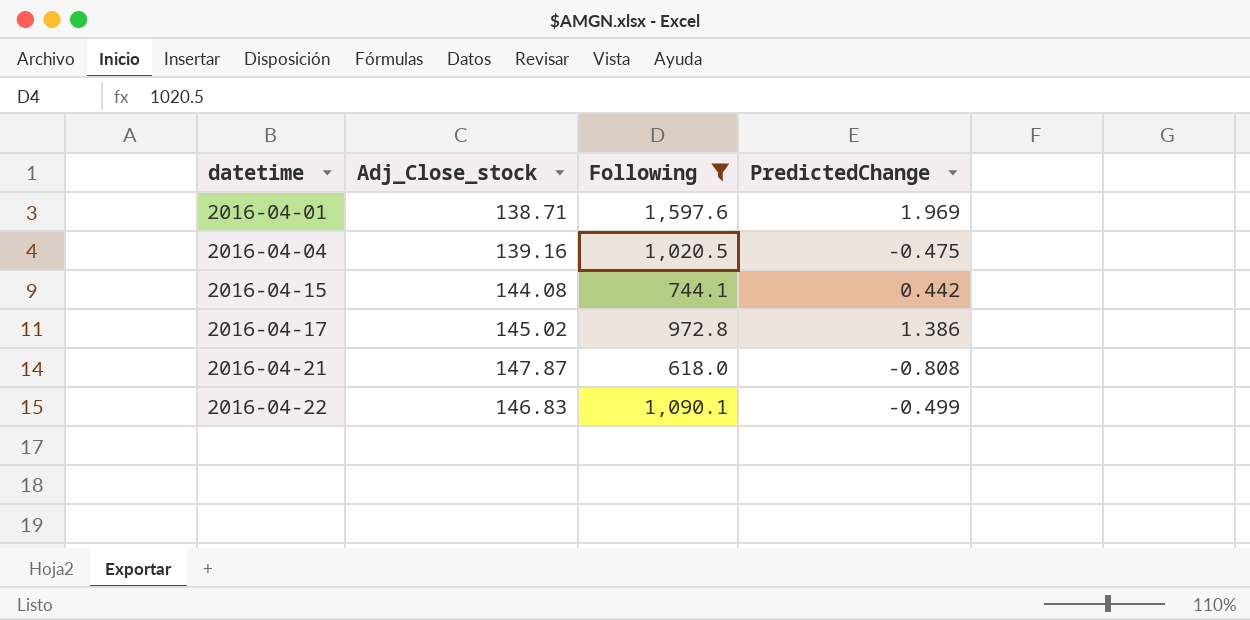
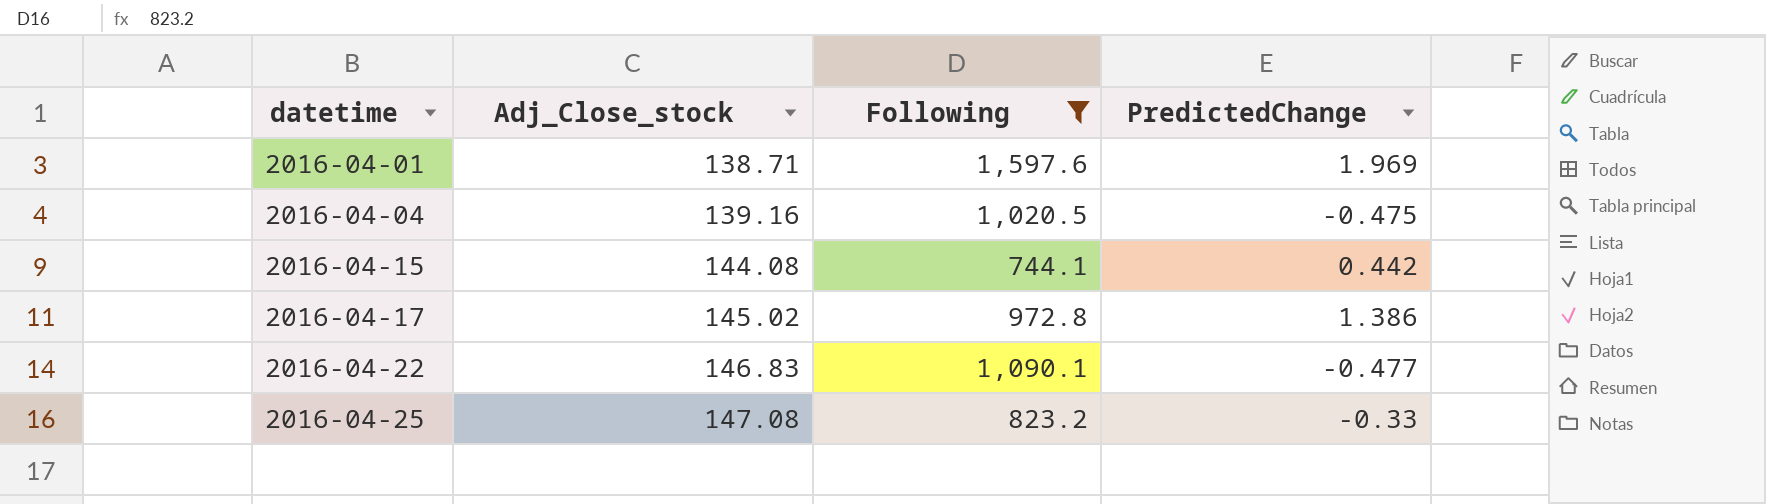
row 2016-04-21: 147.87 | 618.0 | -0.808 -> none
2016-04-22 | PredictedChange: -0.499 -> -0.477
row 2016-04-25: none -> 147.08 | 823.2 | -0.33

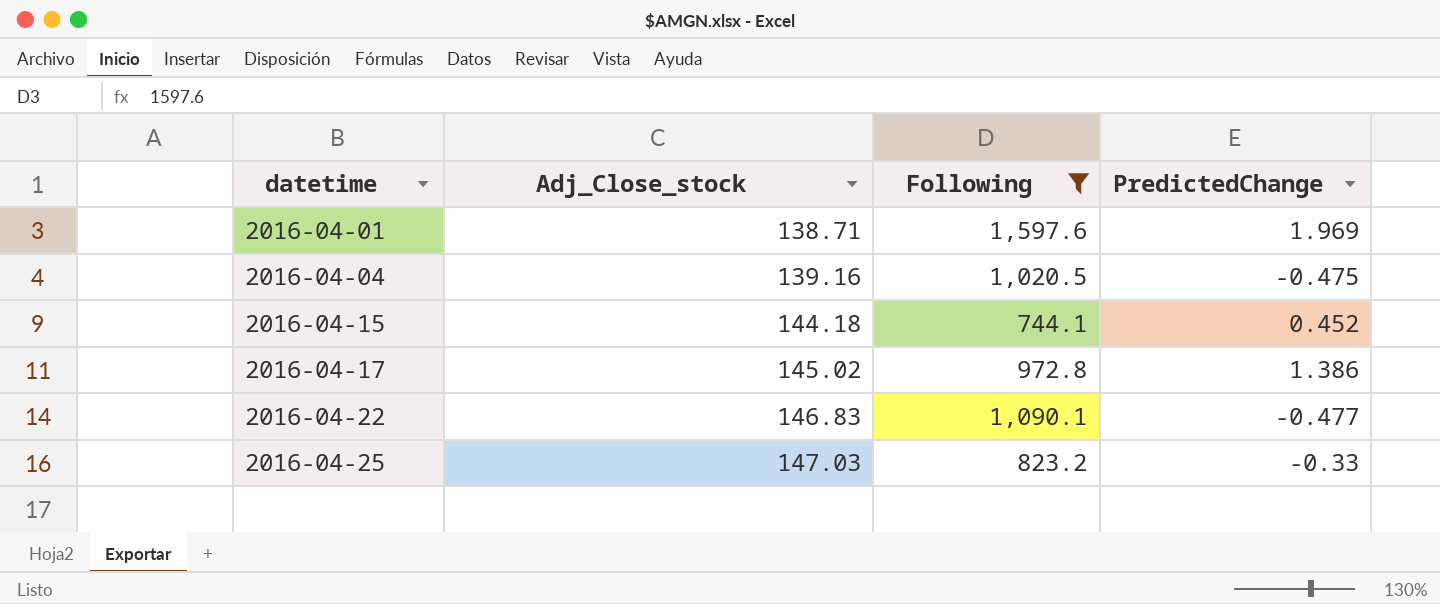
2016-04-15 | Adj_Close_stock: 144.08 -> 144.18
2016-04-15 | PredictedChange: 0.442 -> 0.452
2016-04-25 | Adj_Close_stock: 147.08 -> 147.03

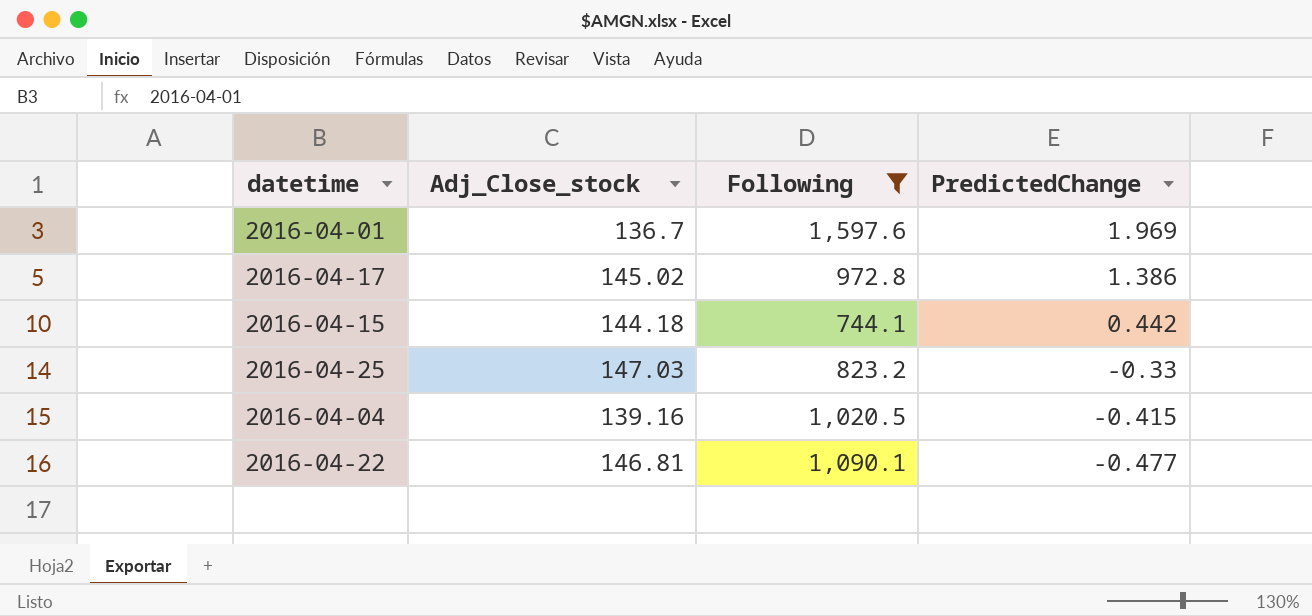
row order: datetime ascending -> PredictedChange descending
2016-04-01 | Adj_Close_stock: 138.71 -> 136.7
2016-04-15 | PredictedChange: 0.452 -> 0.442
2016-04-04 | PredictedChange: -0.475 -> -0.415
2016-04-22 | Adj_Close_stock: 146.83 -> 146.81

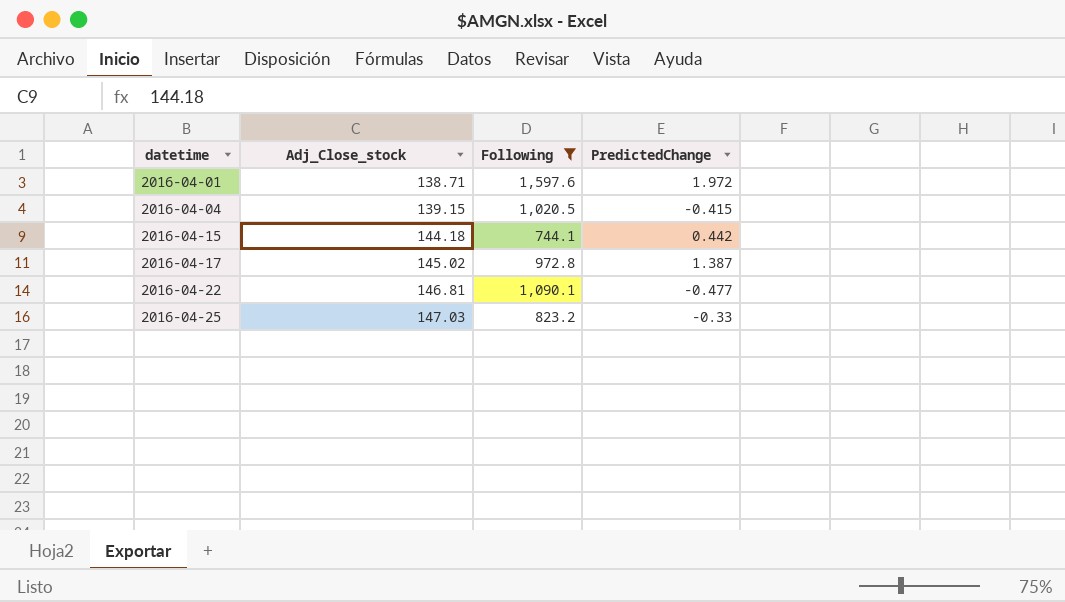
row order: PredictedChange descending -> datetime ascending
2016-04-01 | Adj_Close_stock: 136.7 -> 138.71
2016-04-01 | PredictedChange: 1.969 -> 1.972
2016-04-04 | Adj_Close_stock: 139.16 -> 139.15
2016-04-17 | PredictedChange: 1.386 -> 1.387

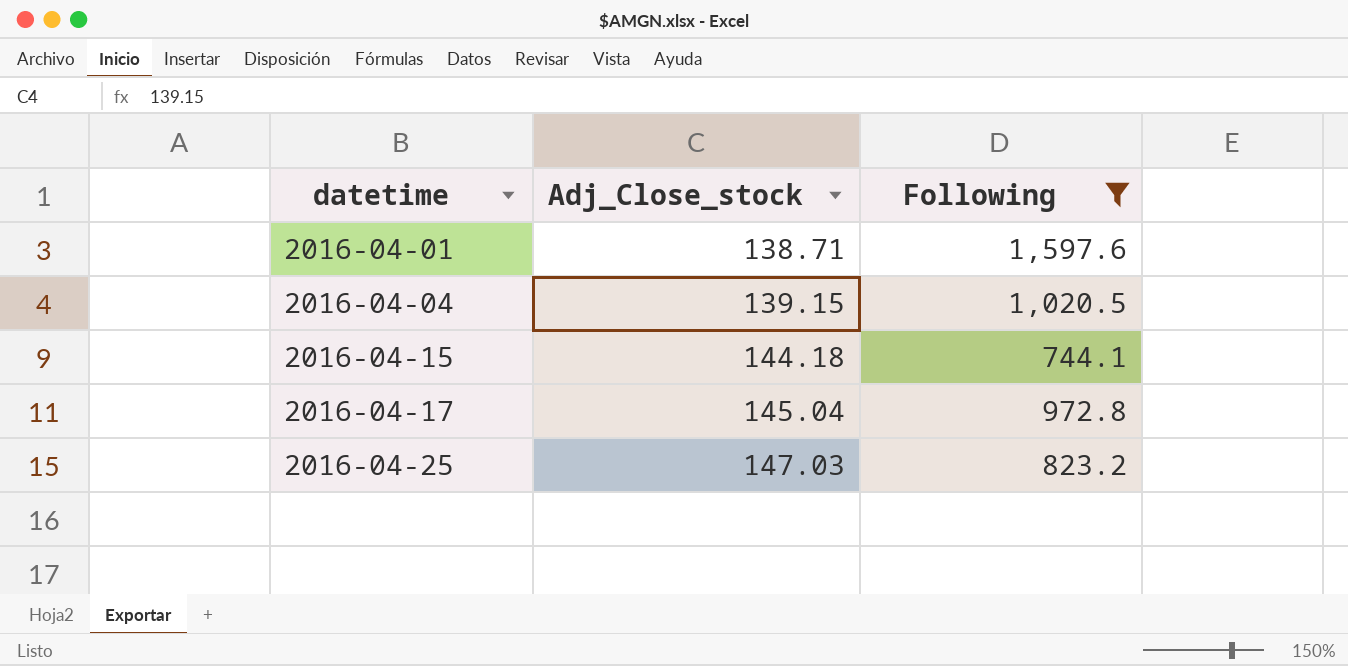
column PredictedChange | position: 4 -> none
row 2016-04-22: 146.81 | 1,090.1 | -0.477 -> none
2016-04-17 | Adj_Close_stock: 145.02 -> 145.04

